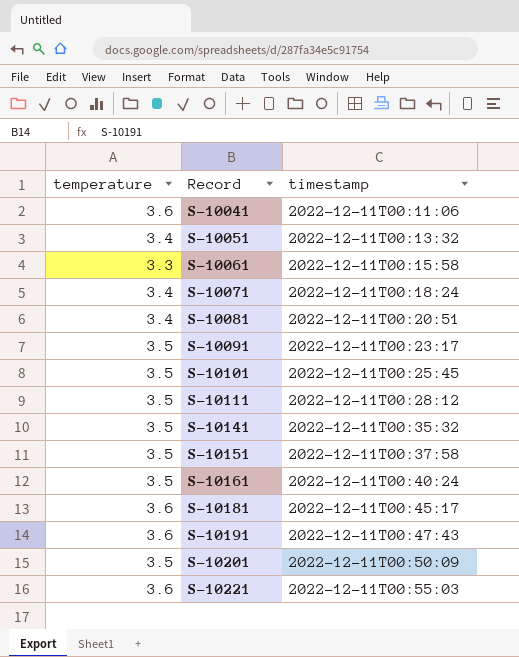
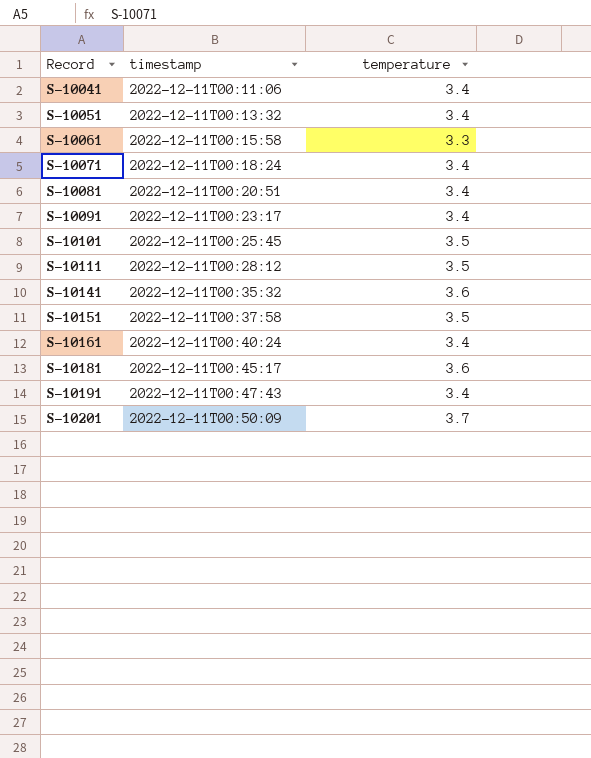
column temperature | position: 1 -> 3
row S-10221: 3.6 | 2022-12-11T00:55:03 -> none
S-10041 | temperature: 3.6 -> 3.4
S-10091 | temperature: 3.5 -> 3.4
S-10141 | temperature: 3.5 -> 3.6
S-10161 | temperature: 3.5 -> 3.4
S-10191 | temperature: 3.6 -> 3.4
S-10201 | temperature: 3.5 -> 3.7

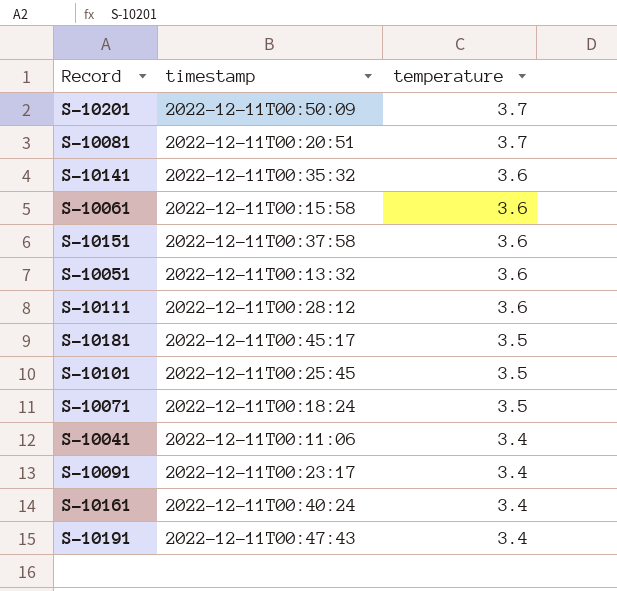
row order: Record ascending -> temperature descending
S-10081 | temperature: 3.4 -> 3.7
S-10061 | temperature: 3.3 -> 3.6
S-10151 | temperature: 3.5 -> 3.6
S-10051 | temperature: 3.4 -> 3.6
S-10111 | temperature: 3.5 -> 3.6
S-10181 | temperature: 3.6 -> 3.5
S-10071 | temperature: 3.4 -> 3.5

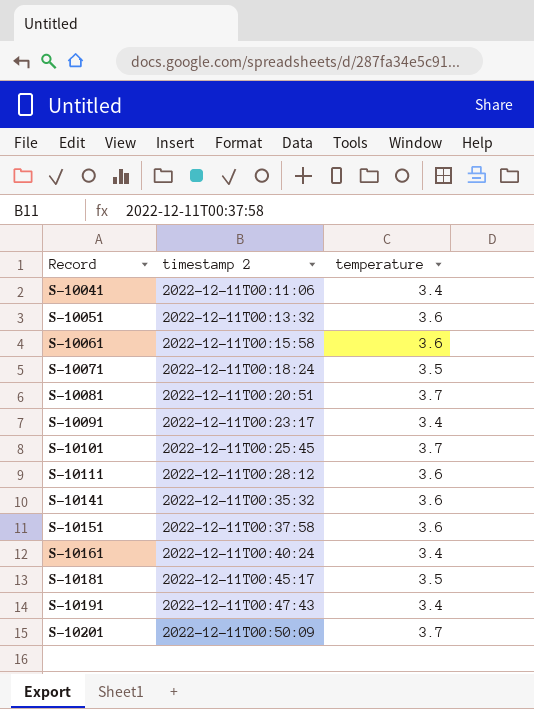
row order: temperature descending -> Record ascending
column name: timestamp -> timestamp 2
S-10101 | temperature: 3.5 -> 3.7

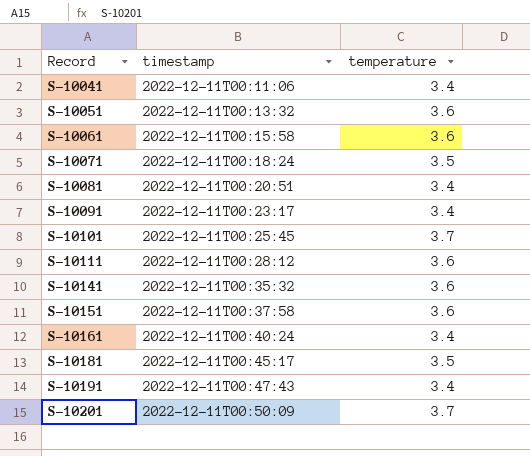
column name: timestamp 2 -> timestamp
S-10081 | temperature: 3.7 -> 3.4

